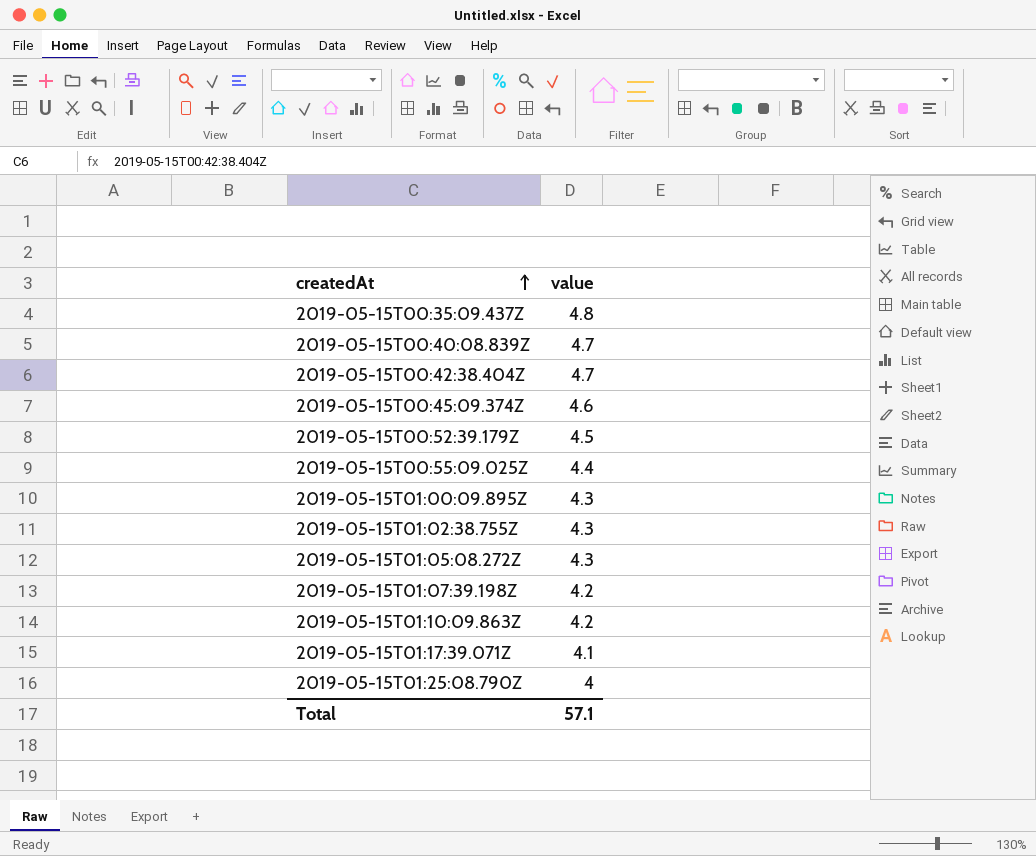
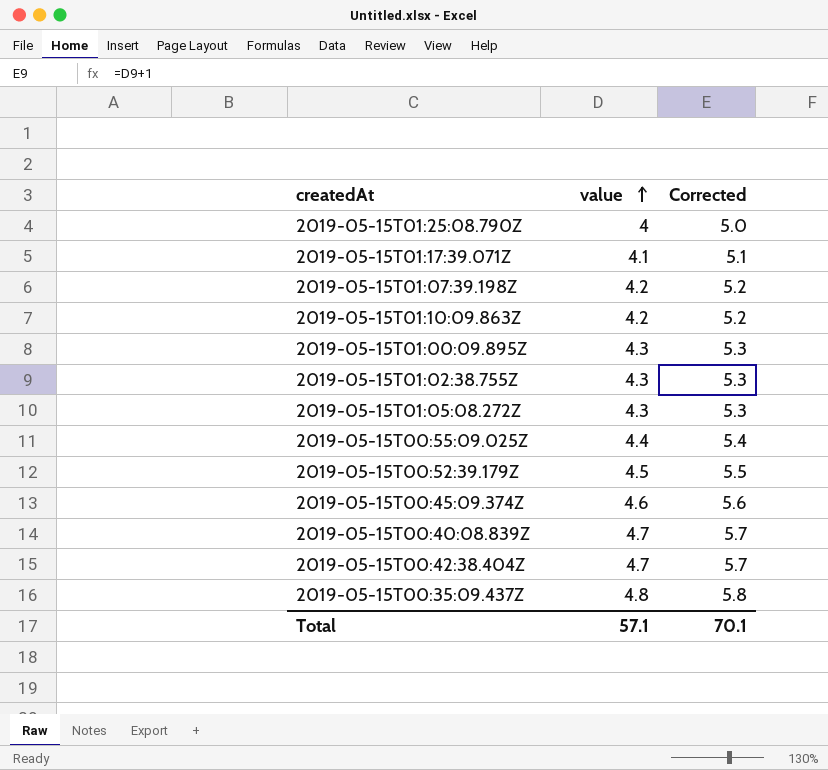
row order: createdAt ascending -> value ascending
column Corrected | formula: none -> [value] + 1

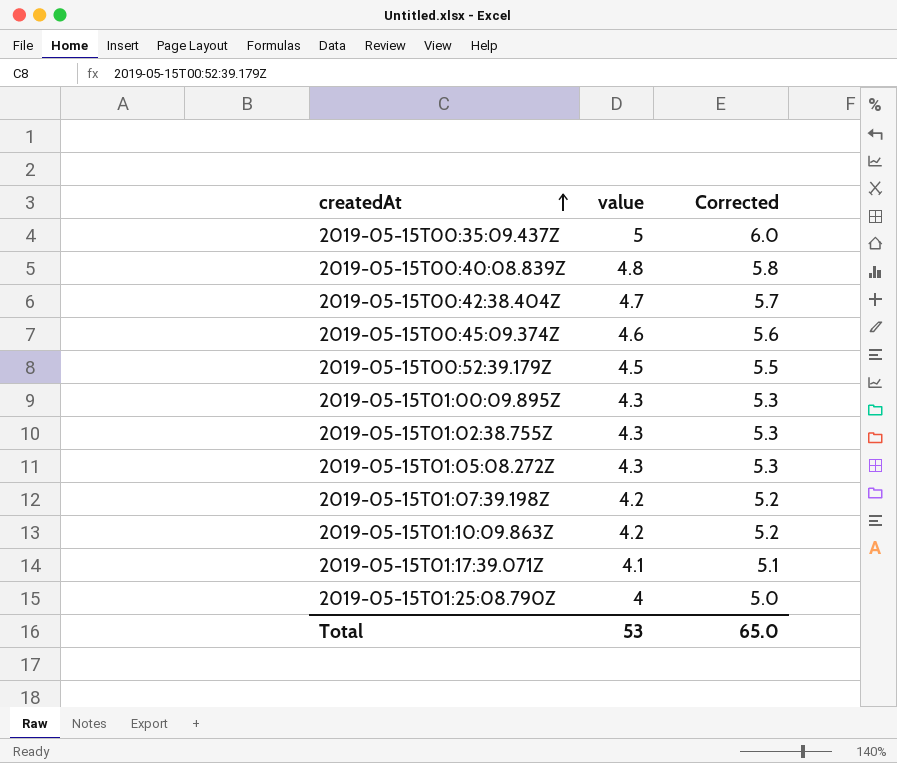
row order: value ascending -> createdAt ascending
row 2019-05-15T00:55:09.025Z: 4.4 | 5.4 -> none
2019-05-15T00:35:09.437Z | value: 4.8 -> 5
2019-05-15T00:35:09.437Z | Corrected: 5.8 -> 6.0
2019-05-15T00:40:08.839Z | value: 4.7 -> 4.8
2019-05-15T00:40:08.839Z | Corrected: 5.7 -> 5.8
Total | value: 57.1 -> 53
Total | Corrected: 70.1 -> 65.0

